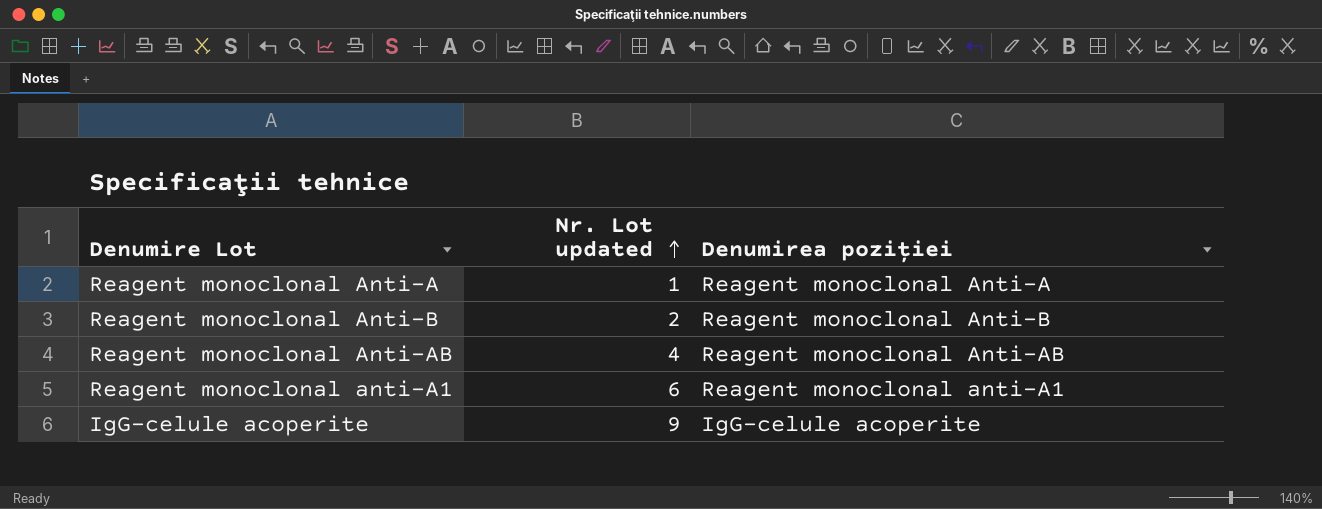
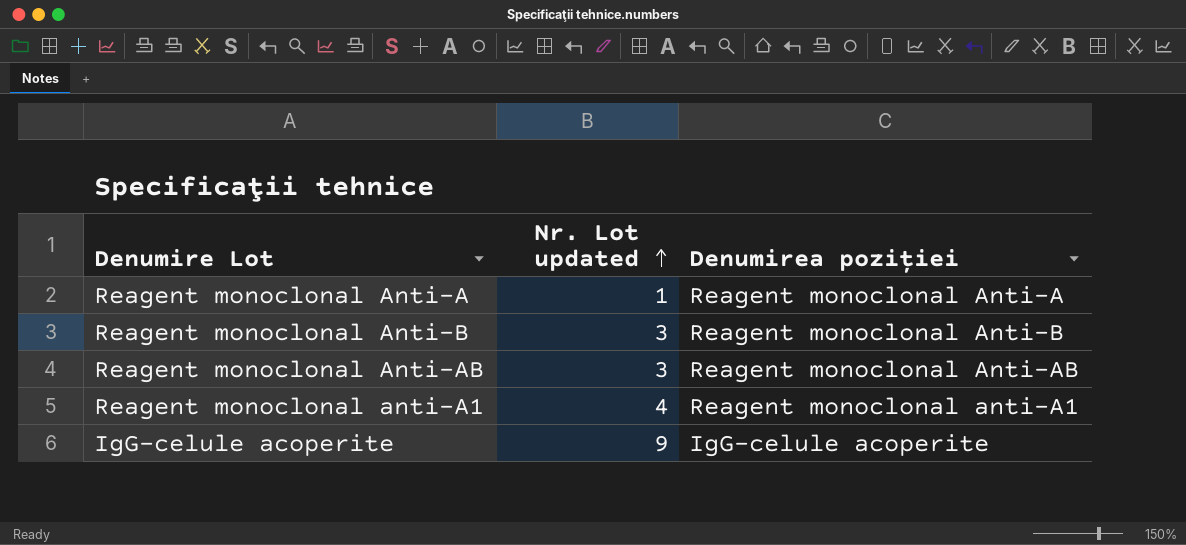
Reagent monoclonal Anti-B | Nr. Lot updated: 2 -> 3
Reagent monoclonal Anti-AB | Nr. Lot updated: 4 -> 3
Reagent monoclonal anti-A1 | Nr. Lot updated: 6 -> 4

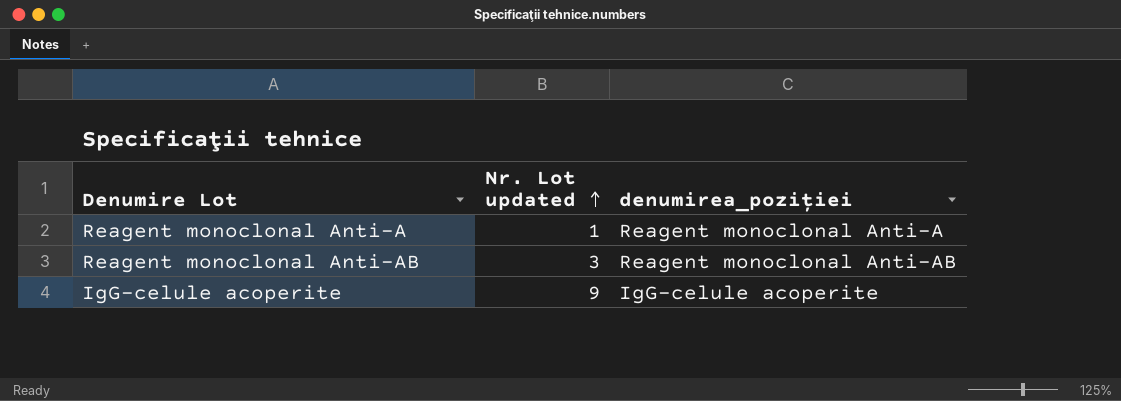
column name: Denumirea poziției -> denumirea_poziției
row Reagent monoclonal Anti-B: 3 | Reagent monoclonal Anti-B -> none
row Reagent monoclonal anti-A1: 4 | Reagent monoclonal anti-A1 -> none

